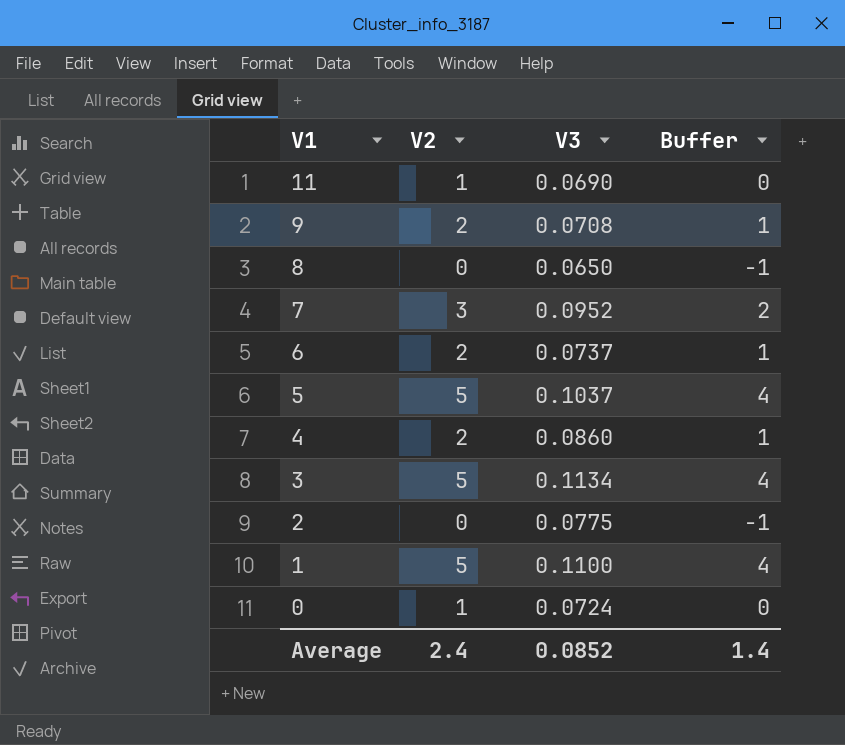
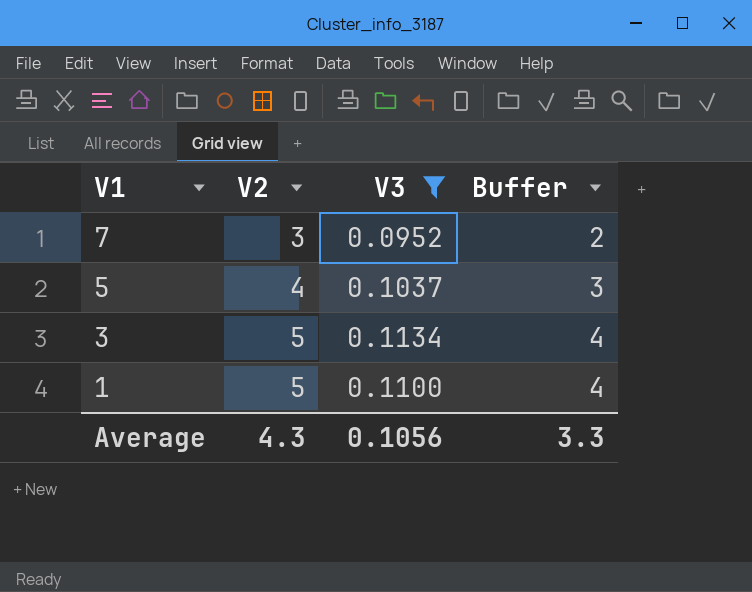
filter: none -> V3 >= 0.0952
5 | V2: 5 -> 4
5 | Buffer: 4 -> 3
Average | V2: 2.4 -> 4.3
Average | V3: 0.0852 -> 0.1056
Average | Buffer: 1.4 -> 3.3

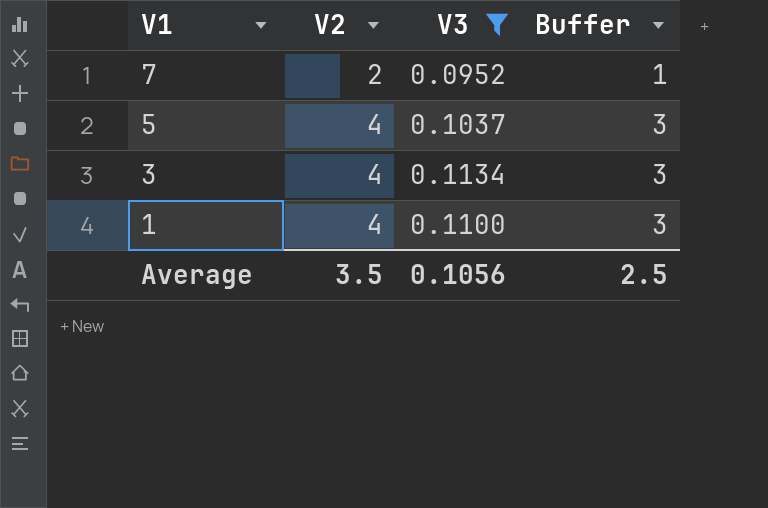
7 | V2: 3 -> 2
7 | Buffer: 2 -> 1
3 | V2: 5 -> 4
3 | Buffer: 4 -> 3
1 | V2: 5 -> 4
1 | Buffer: 4 -> 3
Average | V2: 4.3 -> 3.5
Average | Buffer: 3.3 -> 2.5

